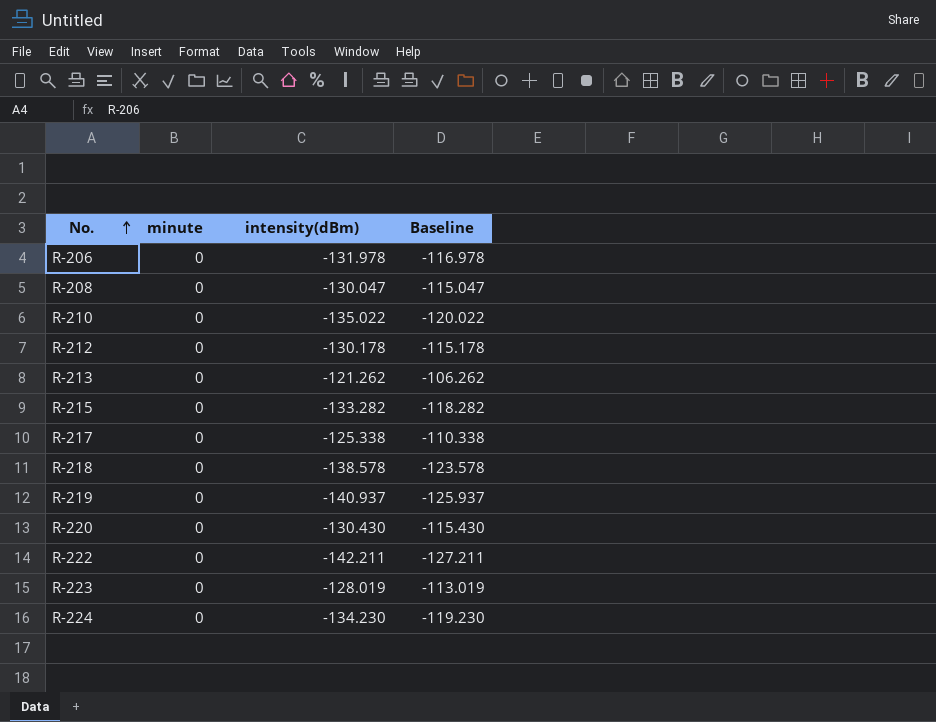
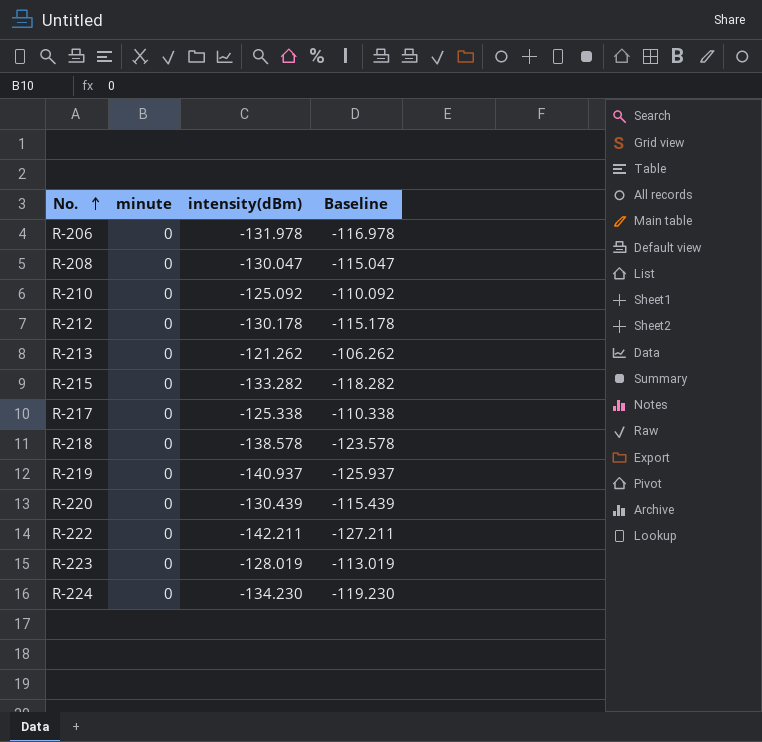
R-210 | intensity(dBm): -135.022 -> -125.092
R-210 | Baseline: -120.022 -> -110.092
R-220 | intensity(dBm): -130.430 -> -130.439
R-220 | Baseline: -115.430 -> -115.439

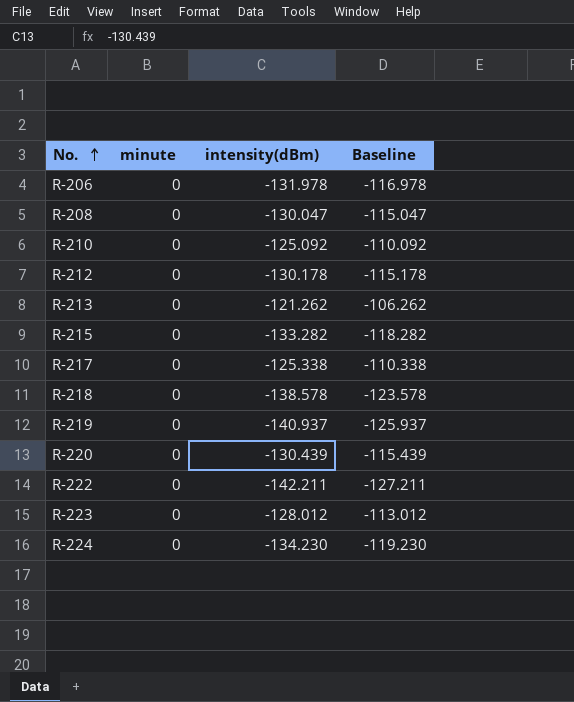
R-223 | intensity(dBm): -128.019 -> -128.012
R-223 | Baseline: -113.019 -> -113.012

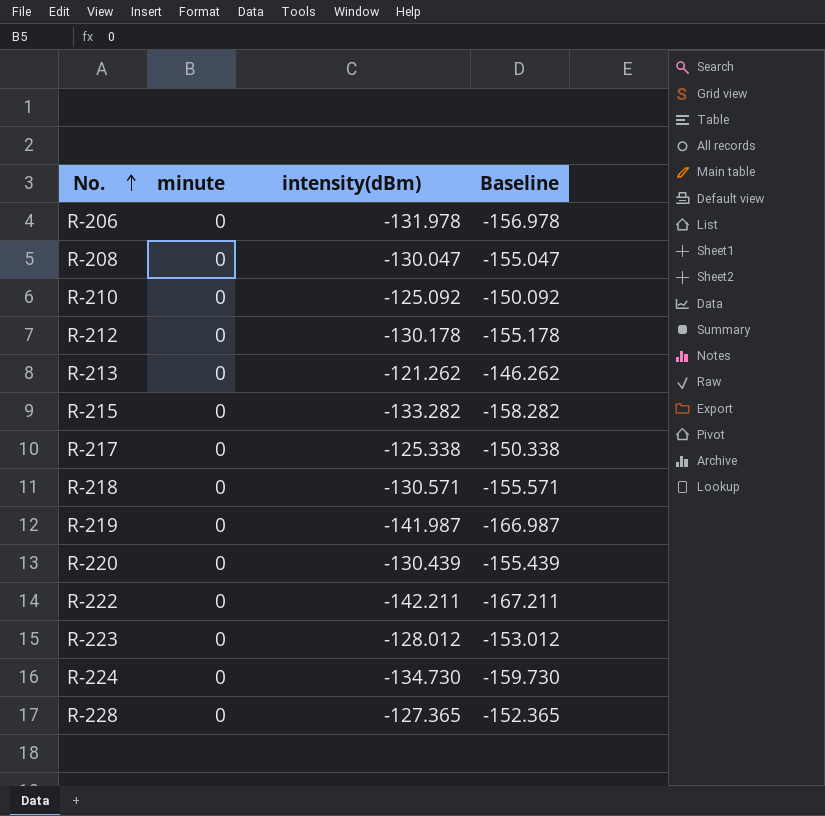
column Baseline | formula: [intensity(dBm)] + 15 -> [intensity(dBm)] - 25
R-218 | intensity(dBm): -138.578 -> -130.571
R-219 | intensity(dBm): -140.937 -> -141.987
R-224 | intensity(dBm): -134.230 -> -134.730
row R-228: none -> 0 | -127.365 | -152.365

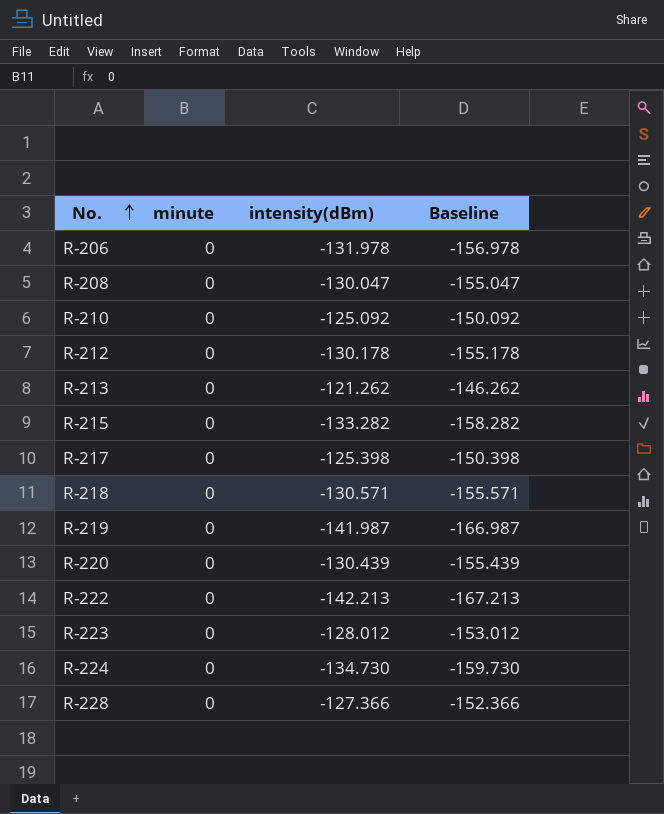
R-217 | intensity(dBm): -125.338 -> -125.398
R-217 | Baseline: -150.338 -> -150.398
R-222 | intensity(dBm): -142.211 -> -142.213
R-222 | Baseline: -167.211 -> -167.213
R-228 | intensity(dBm): -127.365 -> -127.366
R-228 | Baseline: -152.365 -> -152.366

